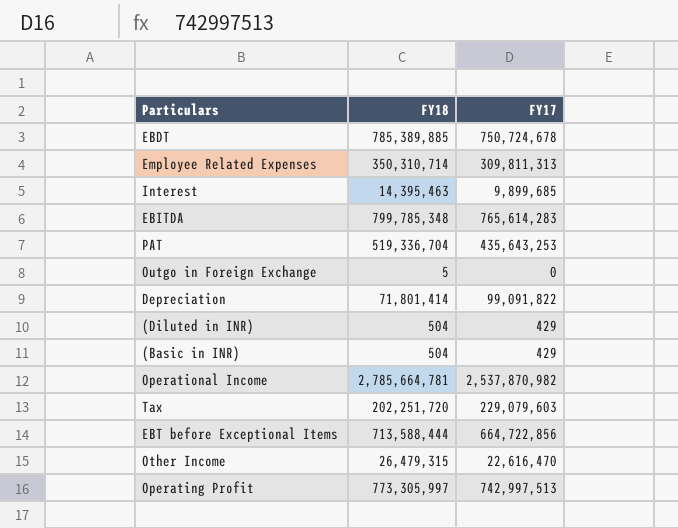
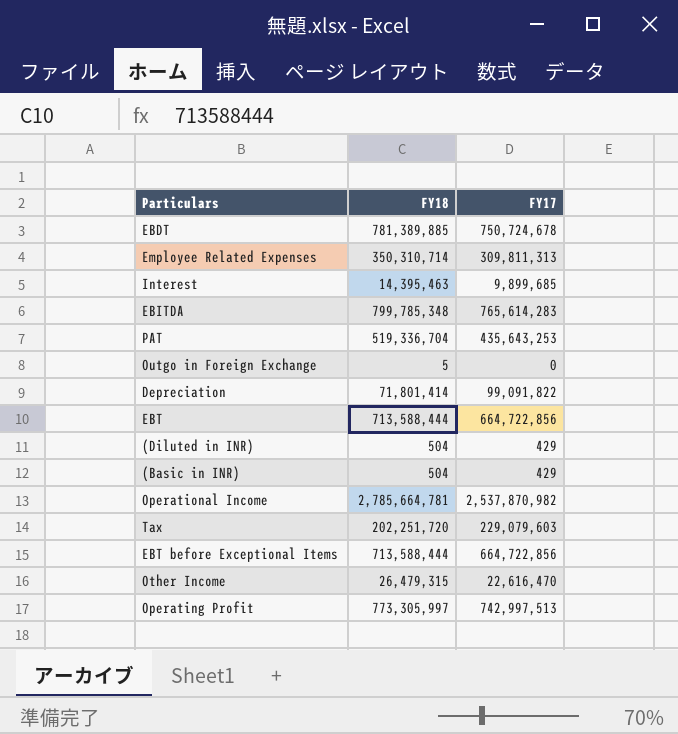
EBDT | FY18: 785,389,885 -> 781,389,885
row EBT: none -> 713,588,444 | 664,722,856

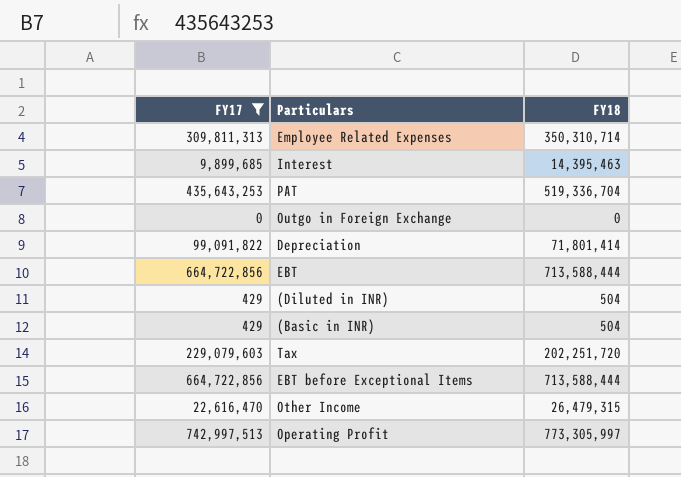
filter: none -> FY17 <= 742,997,513
column FY17 | position: 3 -> 1
Outgo in Foreign Exchange | FY18: 5 -> 0

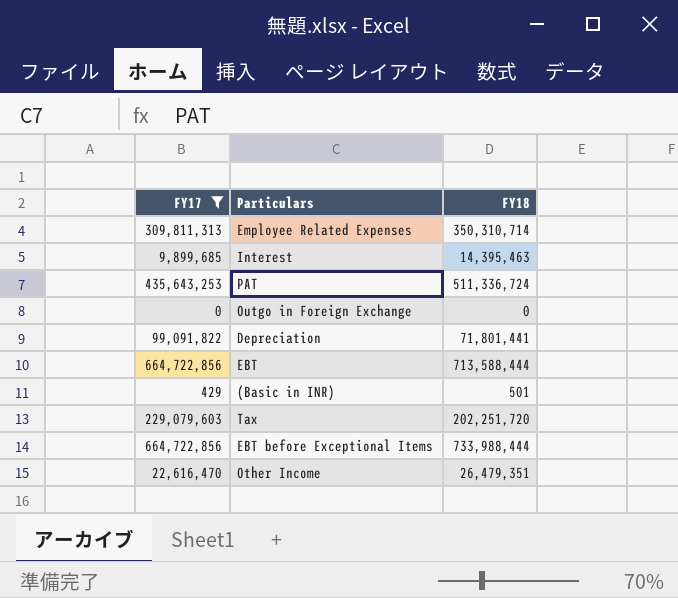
row (Diluted in INR): 429 | 504 -> none
row Operating Profit: 742,997,513 | 773,305,997 -> none
PAT | FY18: 519,336,704 -> 511,336,724
Depreciation | FY18: 71,801,414 -> 71,801,441
(Basic in INR) | FY18: 504 -> 501
EBT before Exceptional Items | FY18: 713,588,444 -> 733,988,444
Other Income | FY18: 26,479,315 -> 26,479,351

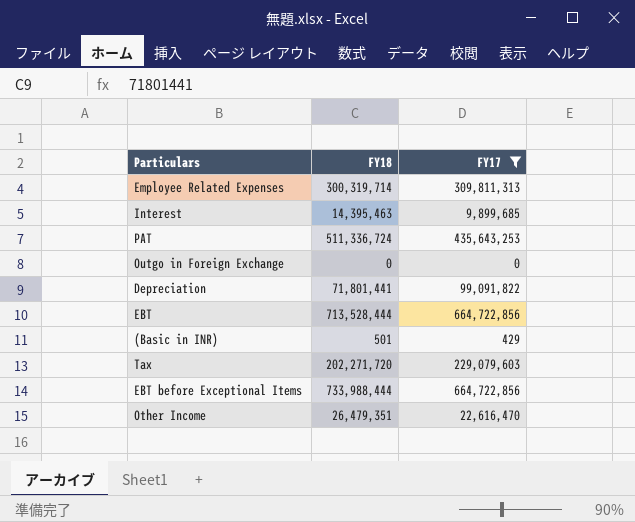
column FY17 | position: 1 -> 3
Employee Related Expenses | FY18: 350,310,714 -> 300,319,714
EBT | FY18: 713,588,444 -> 713,528,444
Tax | FY18: 202,251,720 -> 202,271,720

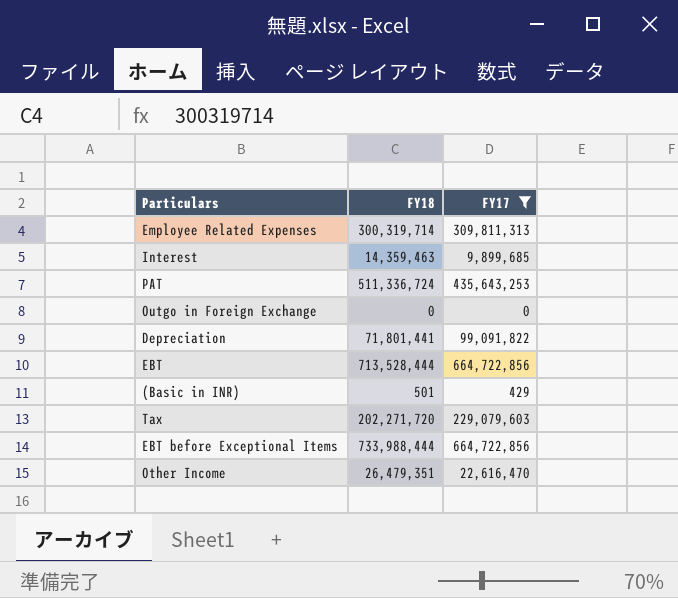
Interest | FY18: 14,395,463 -> 14,359,463

